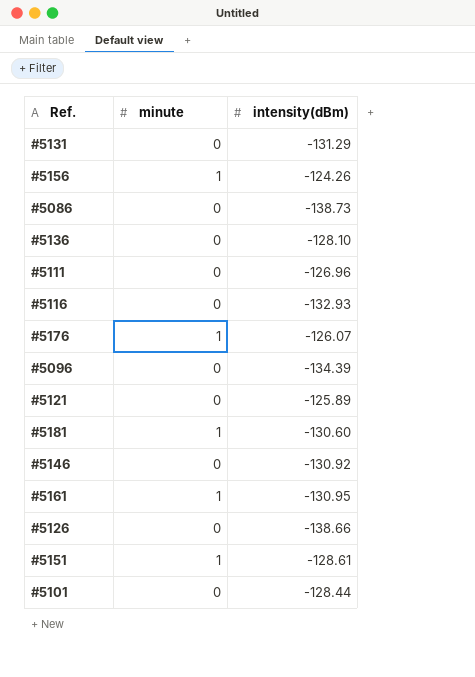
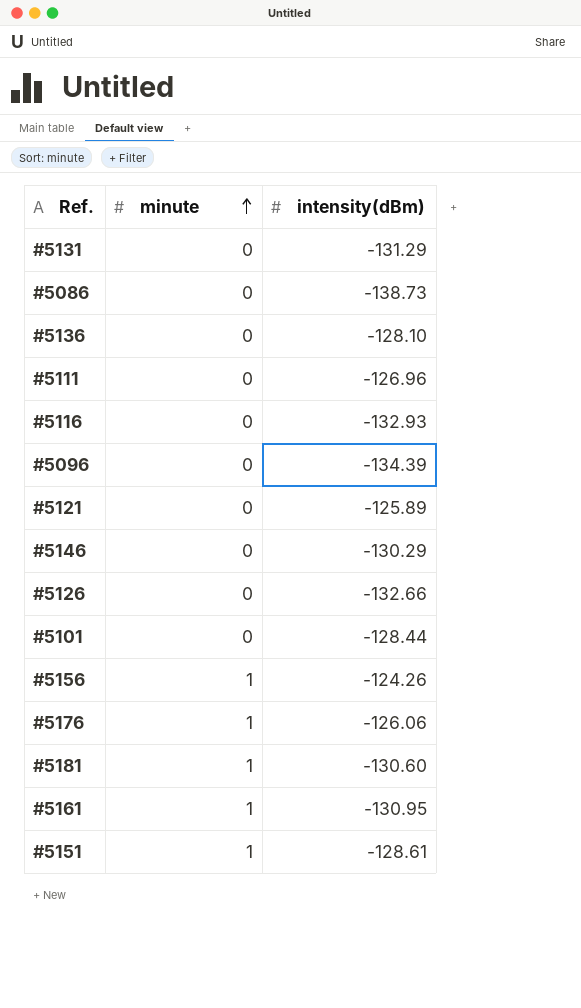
row order: none -> minute ascending
#5146 | intensity(dBm): -130.92 -> -130.29
#5126 | intensity(dBm): -138.66 -> -132.66
#5176 | intensity(dBm): -126.07 -> -126.06

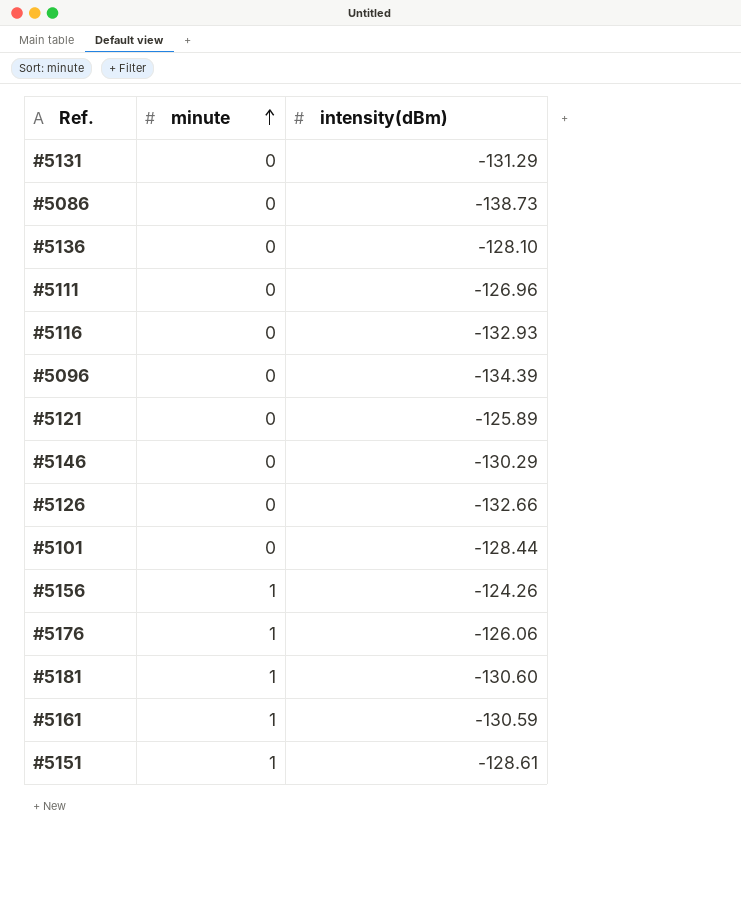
#5161 | intensity(dBm): -130.95 -> -130.59

